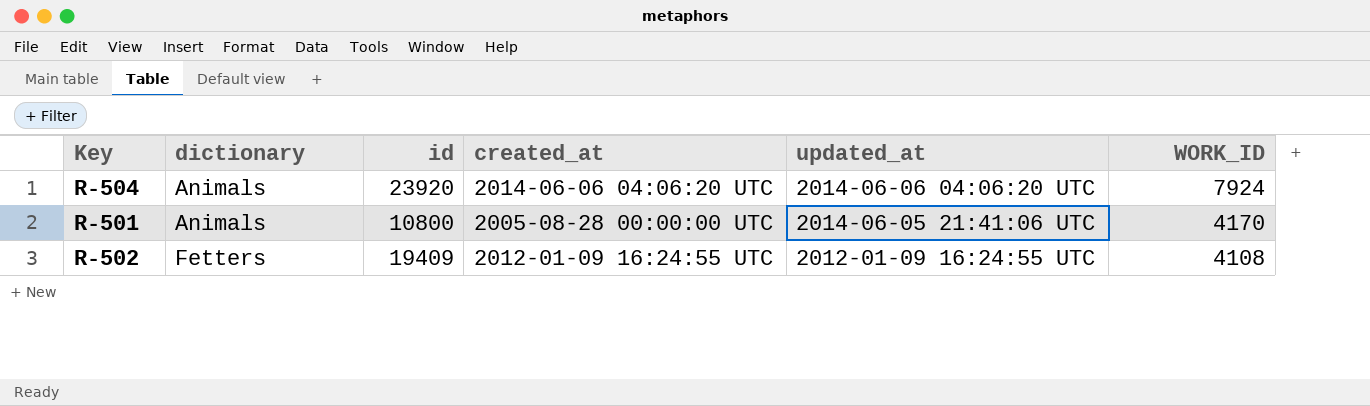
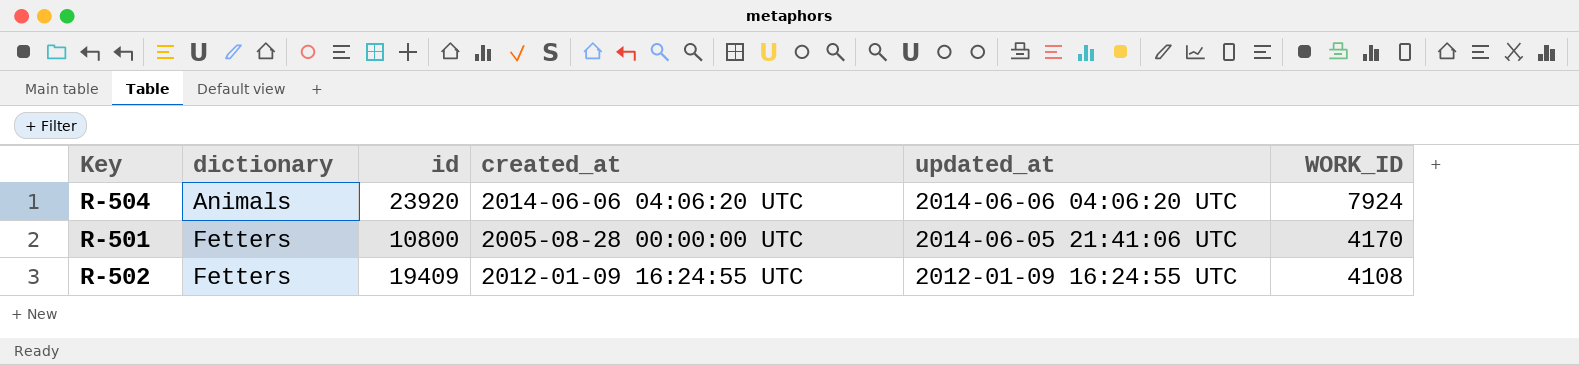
R-501 | dictionary: Animals -> Fetters

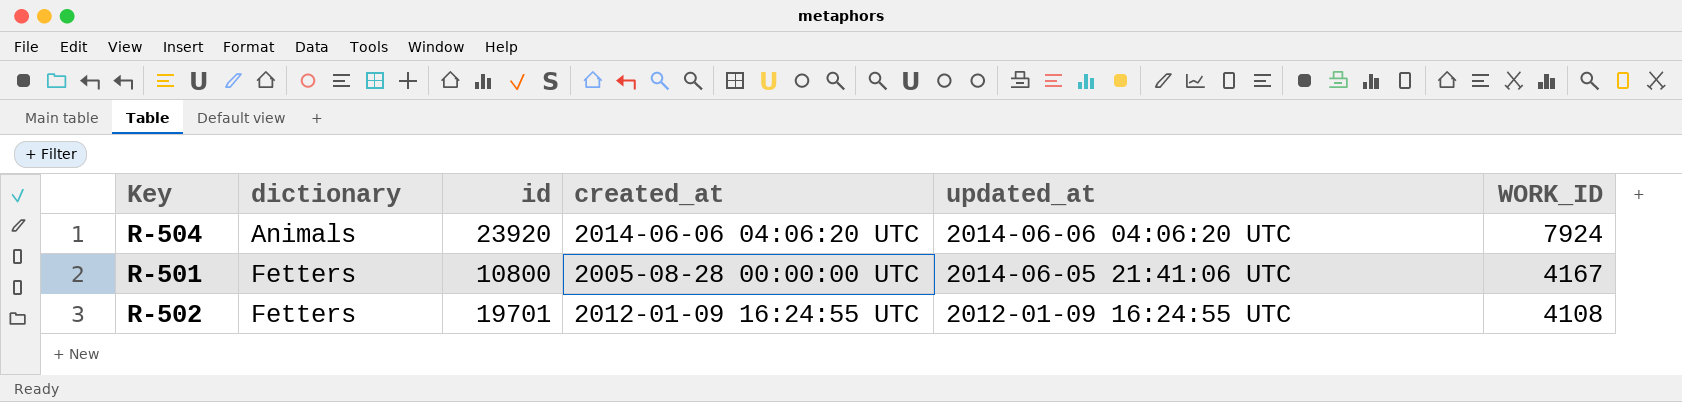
R-501 | WORK_ID: 4170 -> 4167
R-502 | id: 19409 -> 19701

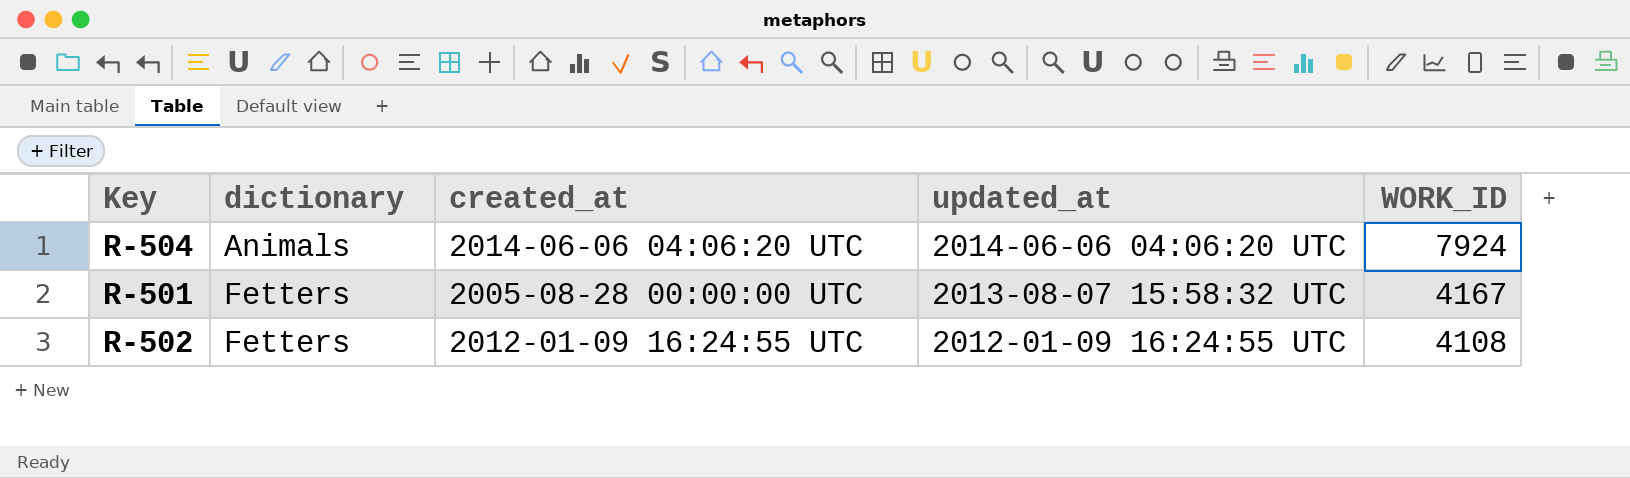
column id | position: 3 -> none
R-501 | updated_at: 2014-06-05 21:41:06 UTC -> 2013-08-07 15:58:32 UTC

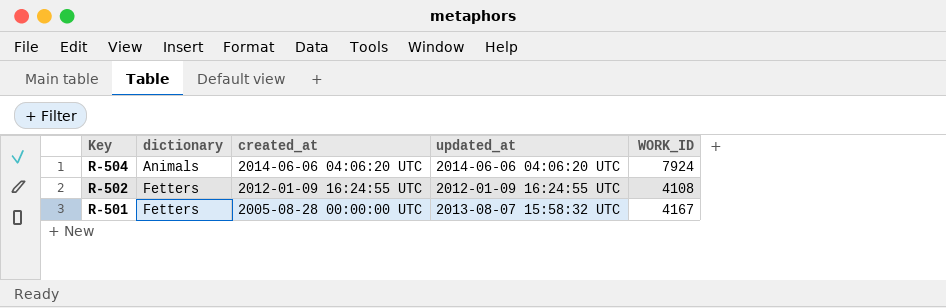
row order: dictionary ascending -> Key descending

